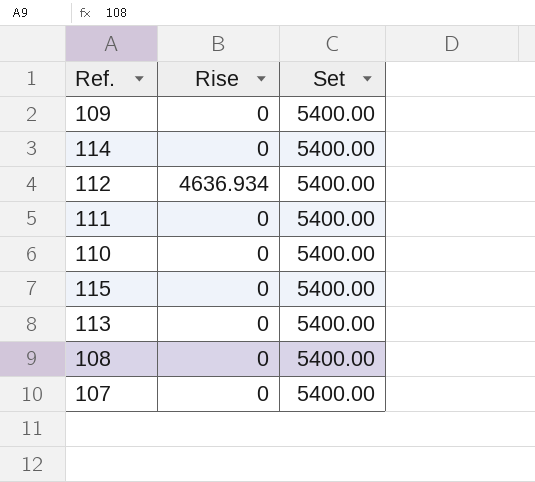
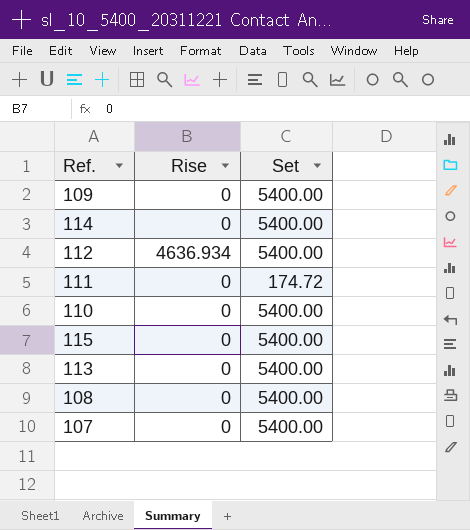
111 | Set: 5400.00 -> 174.72

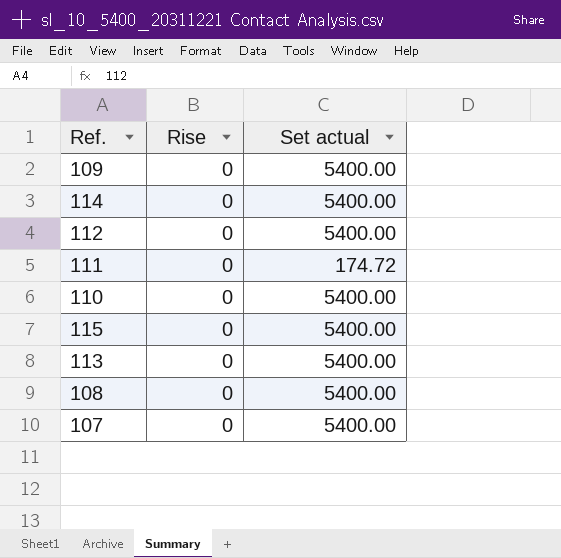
column name: Set -> Set actual
112 | Rise: 4636.934 -> 0

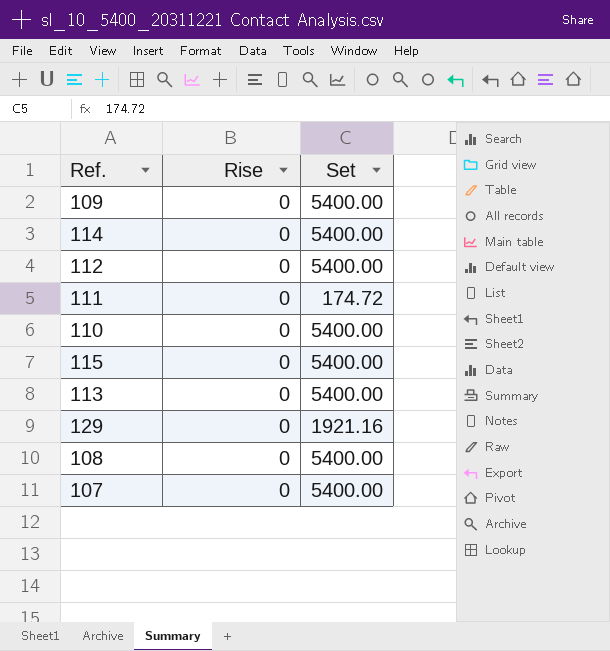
column name: Set actual -> Set
row 129: none -> 0 | 1921.16

